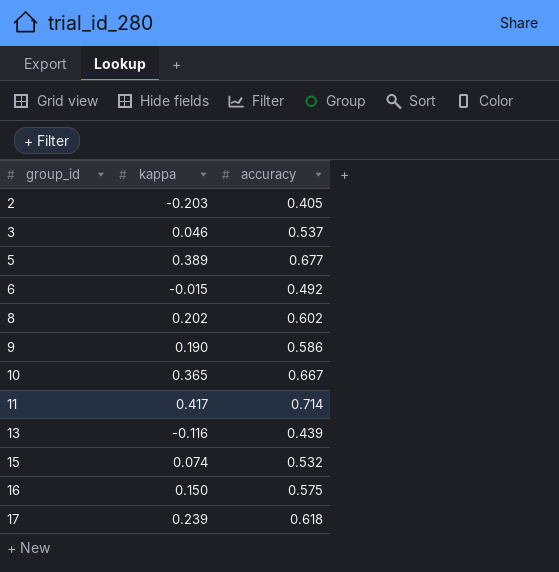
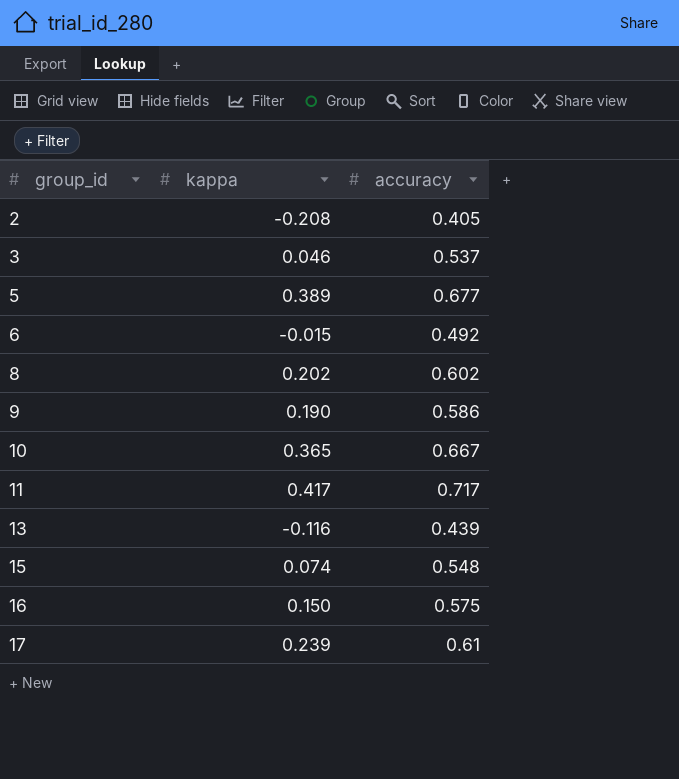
2 | kappa: -0.203 -> -0.208
11 | accuracy: 0.714 -> 0.717
15 | accuracy: 0.532 -> 0.548
17 | accuracy: 0.618 -> 0.61

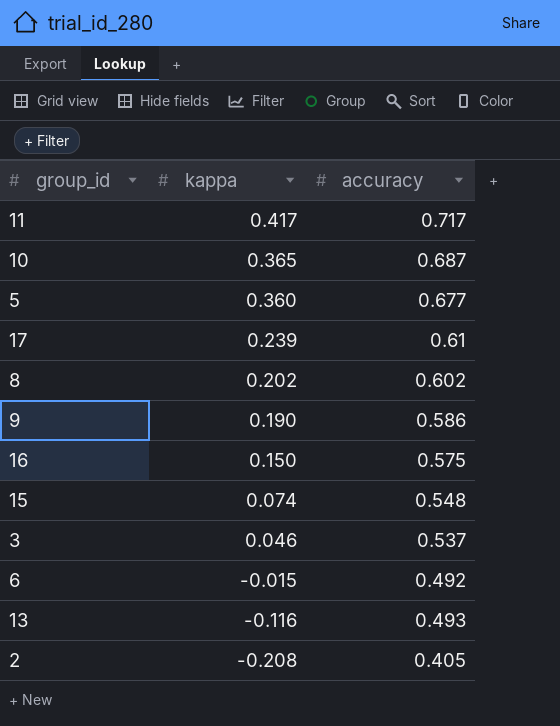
row order: group_id ascending -> kappa descending
10 | accuracy: 0.667 -> 0.687
5 | kappa: 0.389 -> 0.360
13 | accuracy: 0.439 -> 0.493

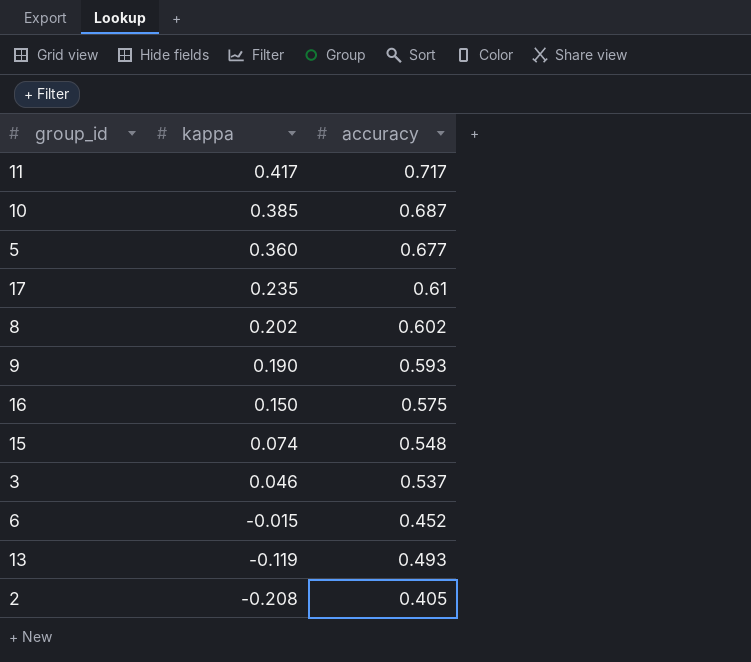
10 | kappa: 0.365 -> 0.385
17 | kappa: 0.239 -> 0.235
9 | accuracy: 0.586 -> 0.593
6 | accuracy: 0.492 -> 0.452
13 | kappa: -0.116 -> -0.119

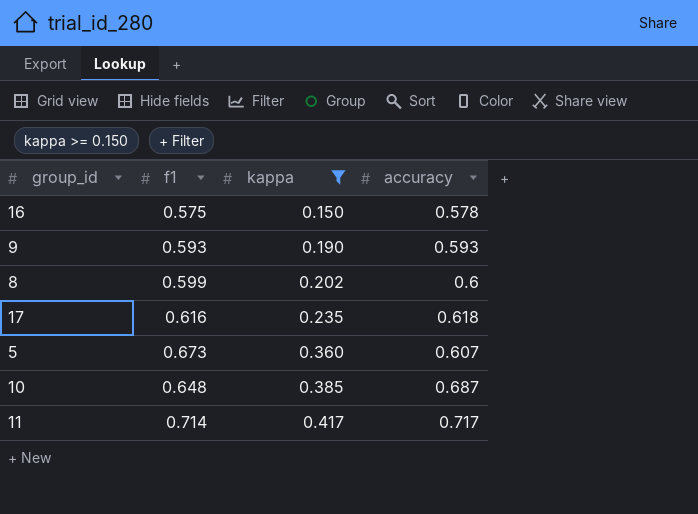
filter: none -> kappa >= 0.150
row order: kappa descending -> kappa ascending
column f1 | position: none -> 2
16 | accuracy: 0.575 -> 0.578
8 | accuracy: 0.602 -> 0.6
17 | accuracy: 0.61 -> 0.618
5 | accuracy: 0.677 -> 0.607

